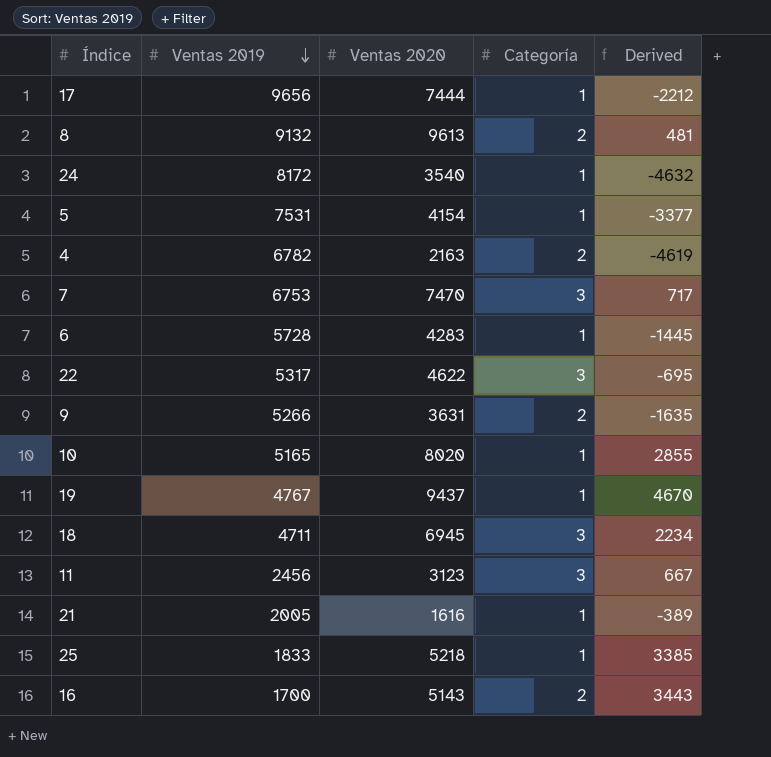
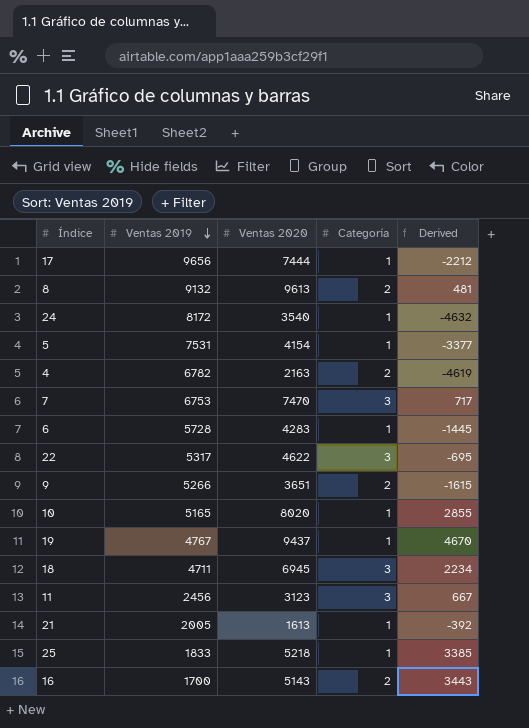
9 | Ventas 2020: 3631 -> 3651
9 | Derived: -1635 -> -1615
21 | Ventas 2020: 1616 -> 1613
21 | Derived: -389 -> -392

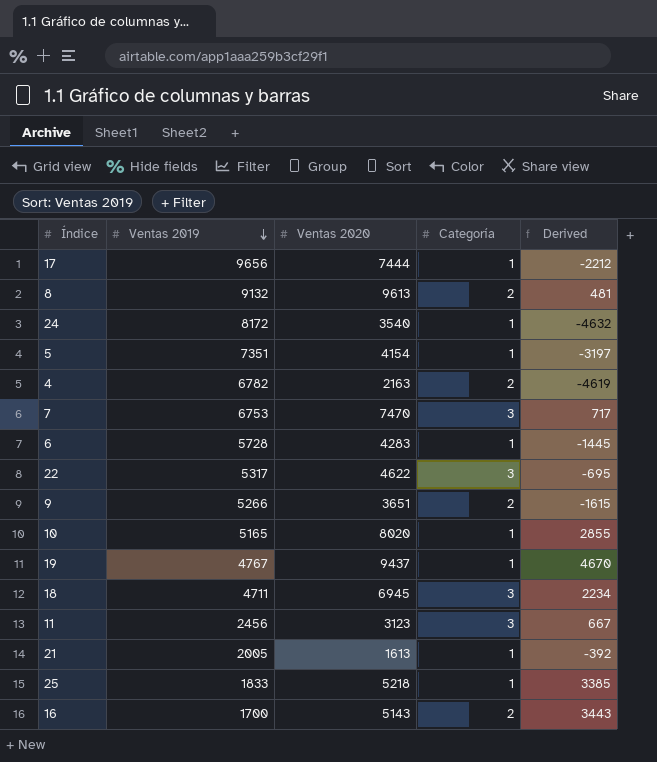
5 | Ventas 2019: 7531 -> 7351
5 | Derived: -3377 -> -3197

